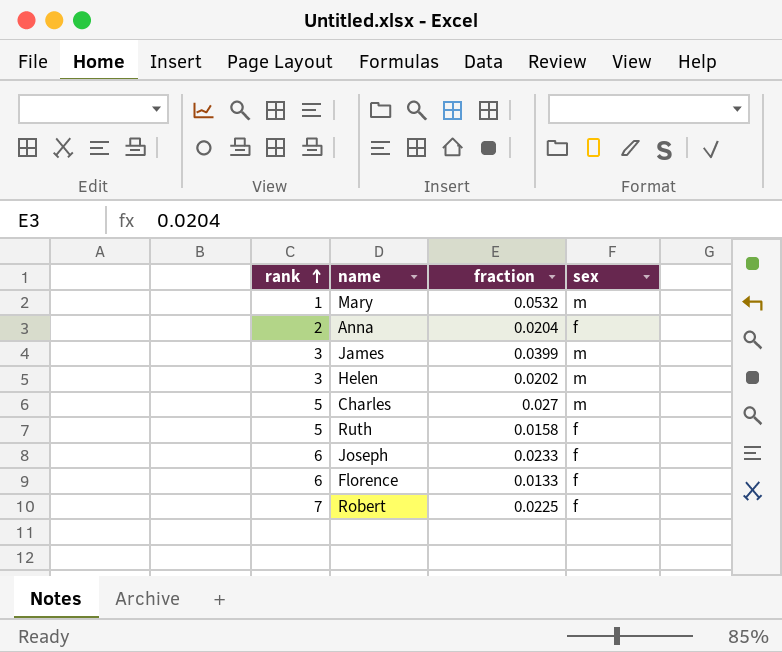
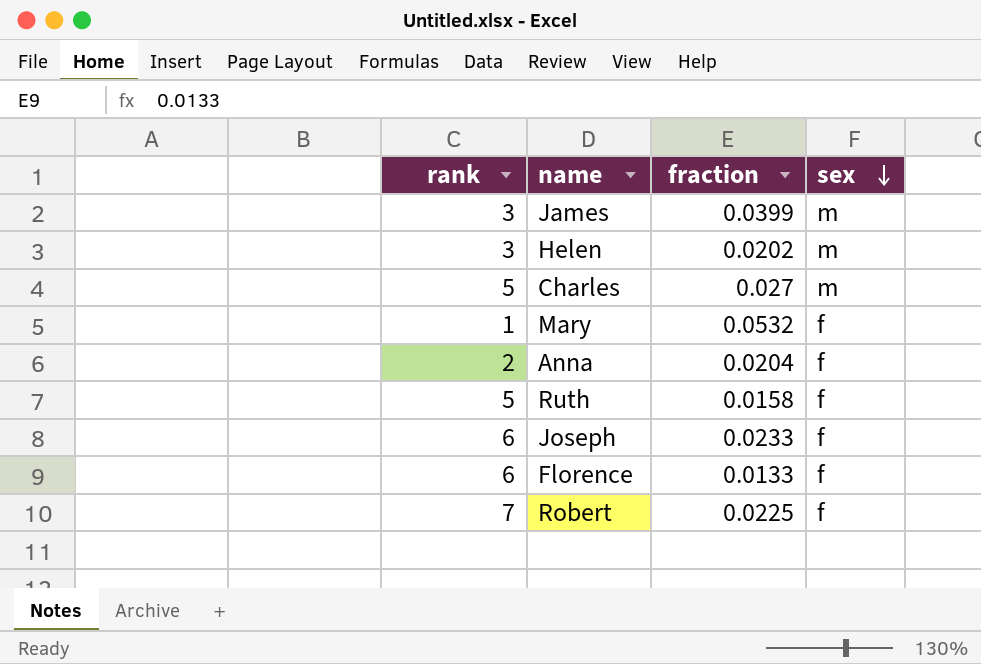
row order: rank ascending -> sex descending
Mary | sex: m -> f

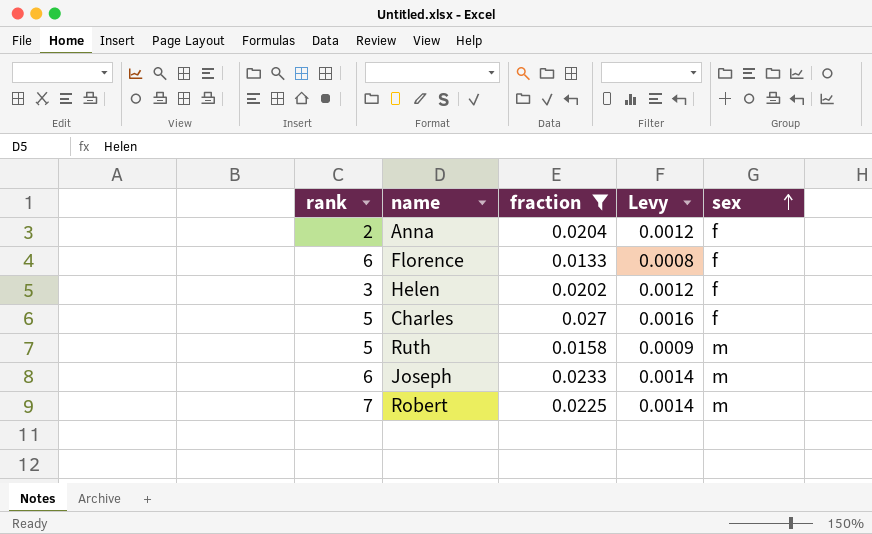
filter: none -> fraction <= 0.027
row order: sex descending -> sex ascending
column Levy | formula: none -> [fraction] * 0.06
Helen | sex: m -> f
Charles | sex: m -> f
Ruth | sex: f -> m
Joseph | sex: f -> m
Robert | sex: f -> m

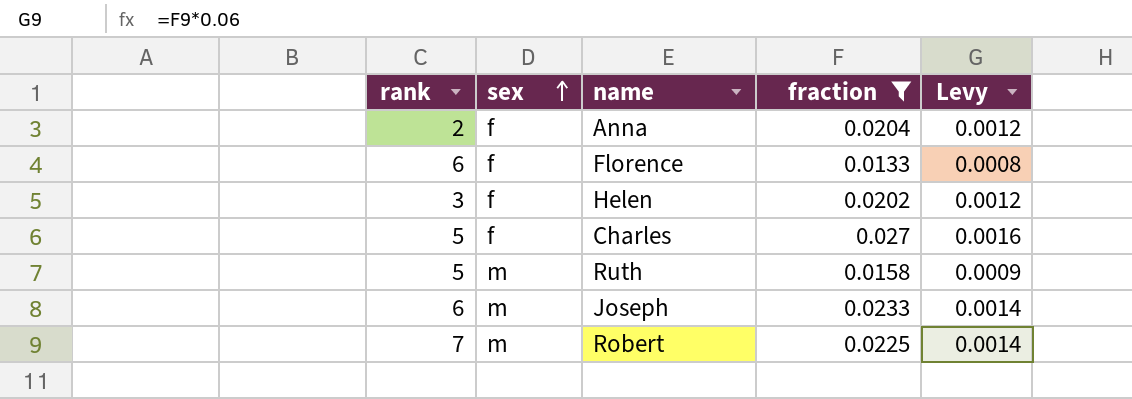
column sex | position: 5 -> 2

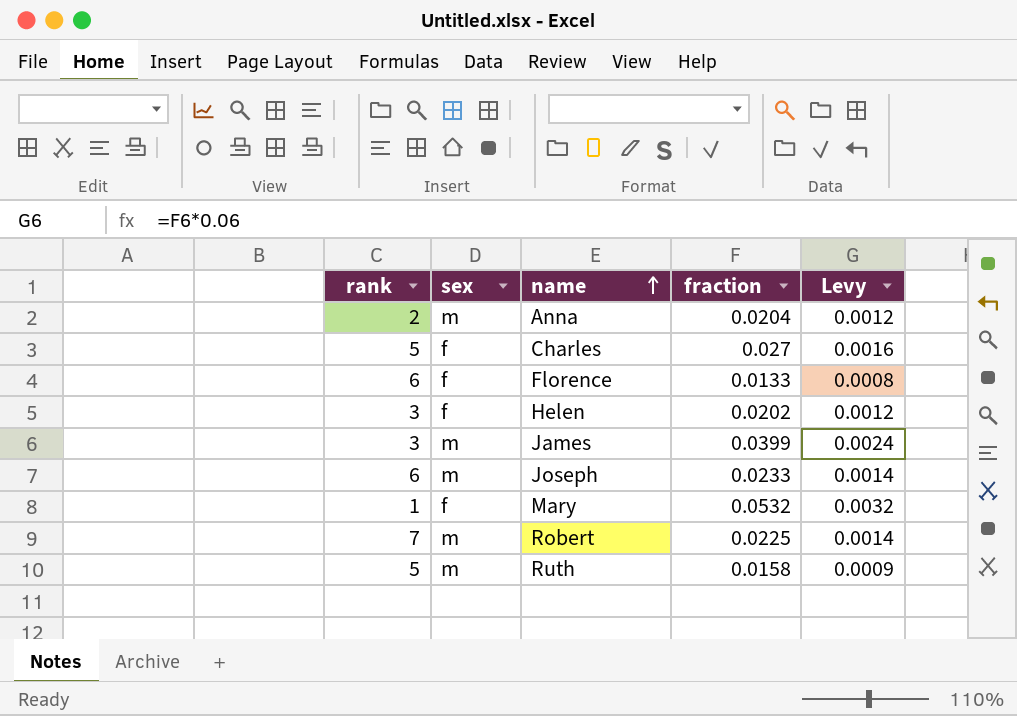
filter: fraction <= 0.027 -> none
row order: sex ascending -> name ascending
Anna | sex: f -> m

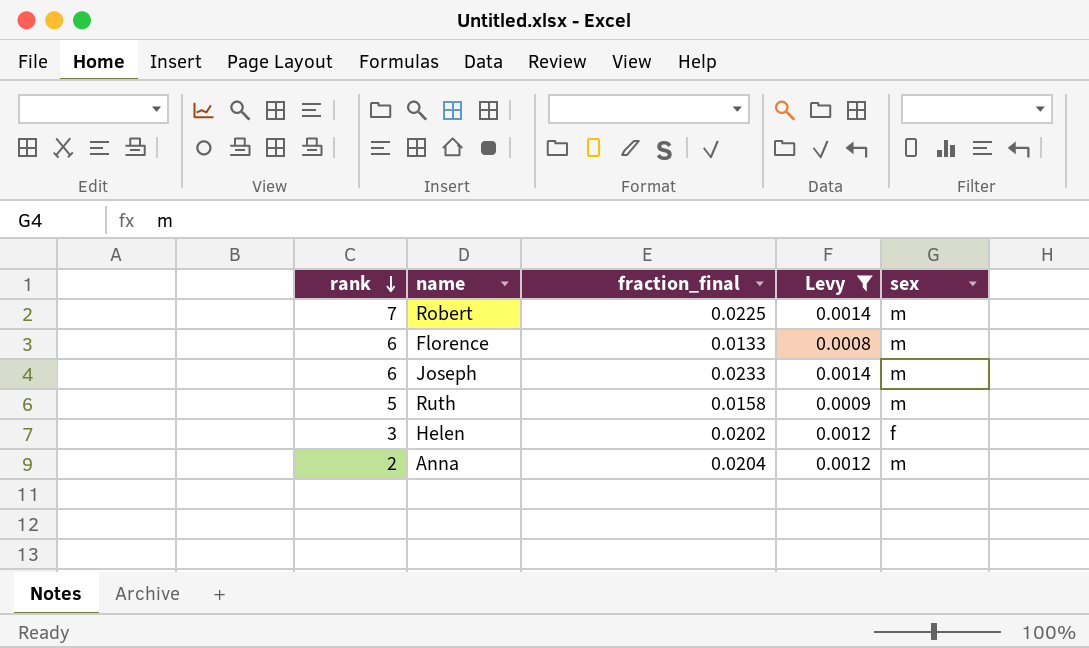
filter: none -> Levy <= 0.0014
row order: name ascending -> rank descending
column name: fraction -> fraction_final
column sex | position: 2 -> 5
Florence | sex: f -> m

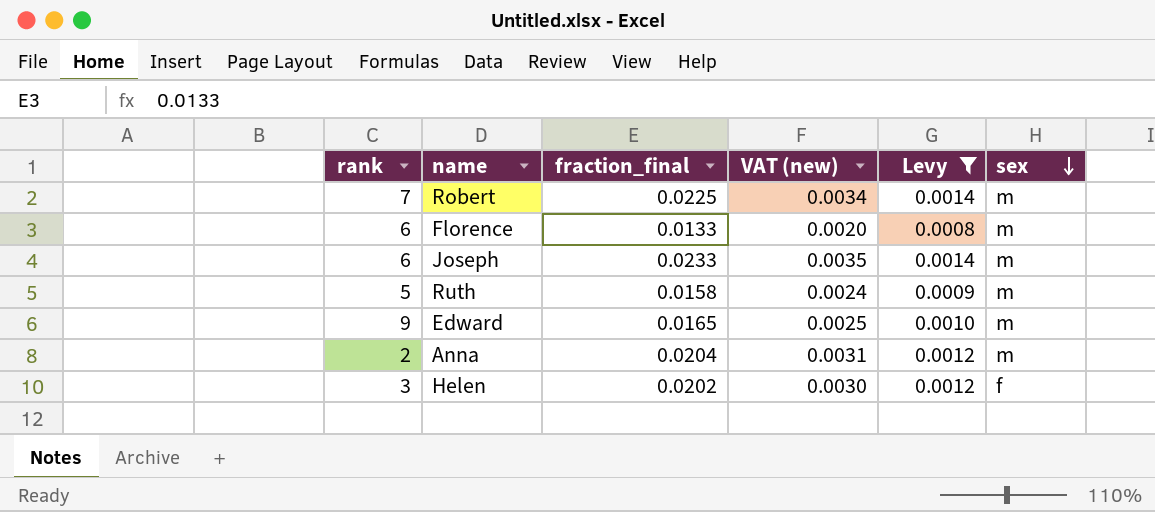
row order: rank descending -> sex descending
column VAT (new) | formula: none -> [fraction_final] * 0.15
row Edward: none -> 9 | 0.0165 | 0.0025 | 0.0010 | m

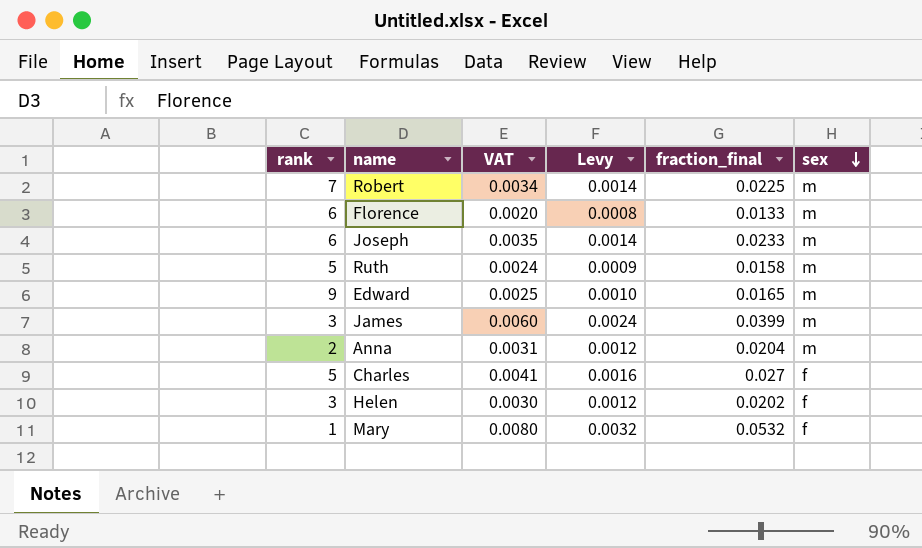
filter: Levy <= 0.0014 -> none
column name: VAT (new) -> VAT
column fraction_final | position: 3 -> 5

